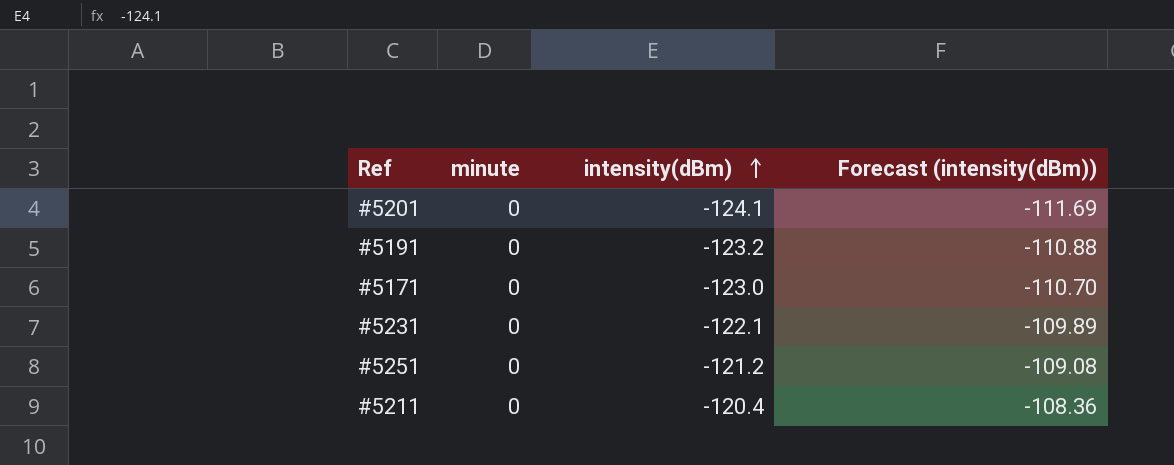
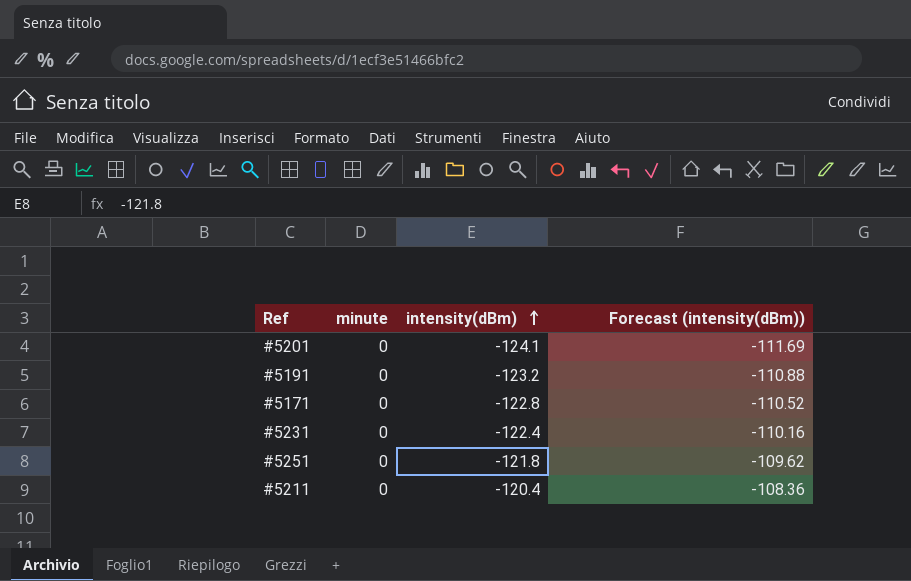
#5171 | intensity(dBm): -123.0 -> -122.8
#5171 | Forecast (intensity(dBm)): -110.70 -> -110.52
#5231 | intensity(dBm): -122.1 -> -122.4
#5231 | Forecast (intensity(dBm)): -109.89 -> -110.16
#5251 | intensity(dBm): -121.2 -> -121.8
#5251 | Forecast (intensity(dBm)): -109.08 -> -109.62

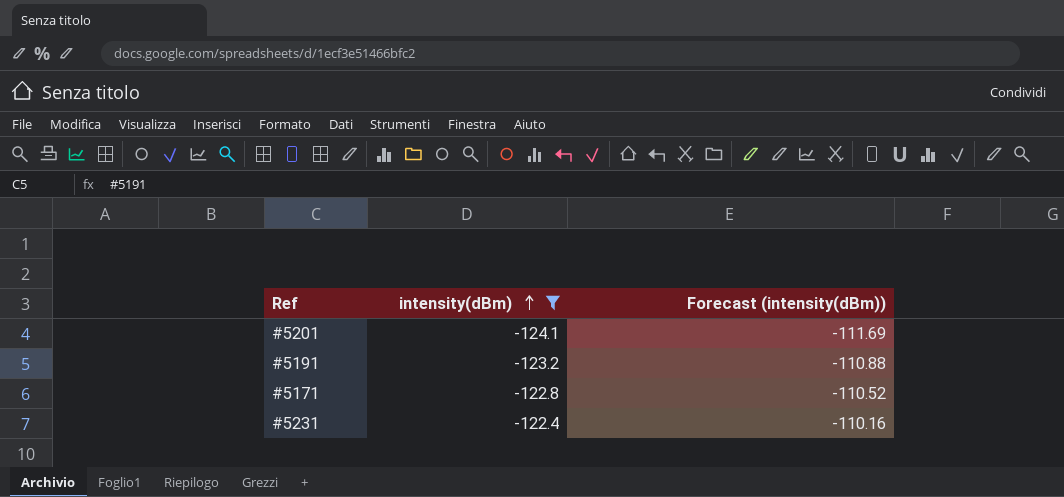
filter: none -> intensity(dBm) <= -122.4
column minute | position: 2 -> none

